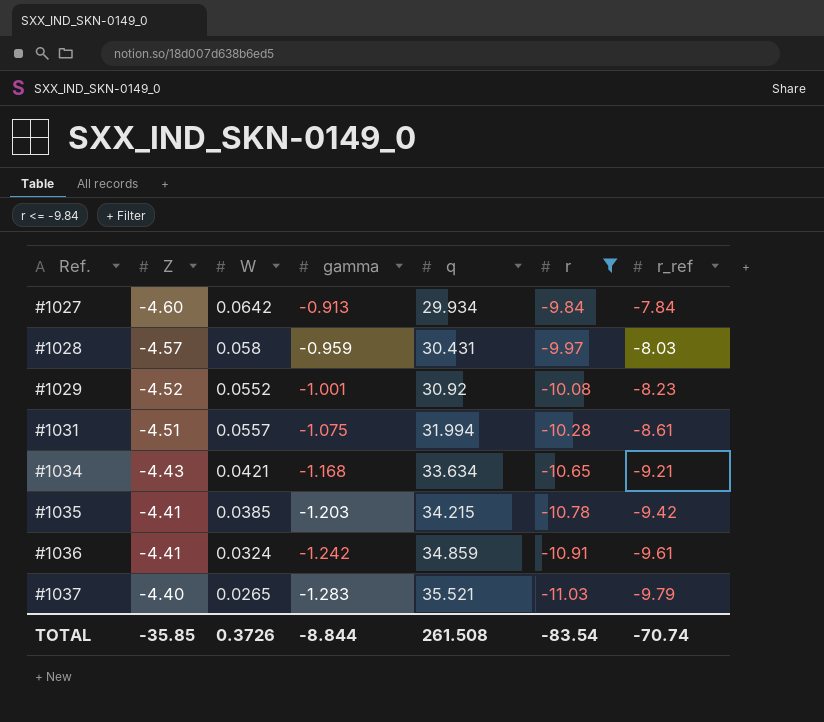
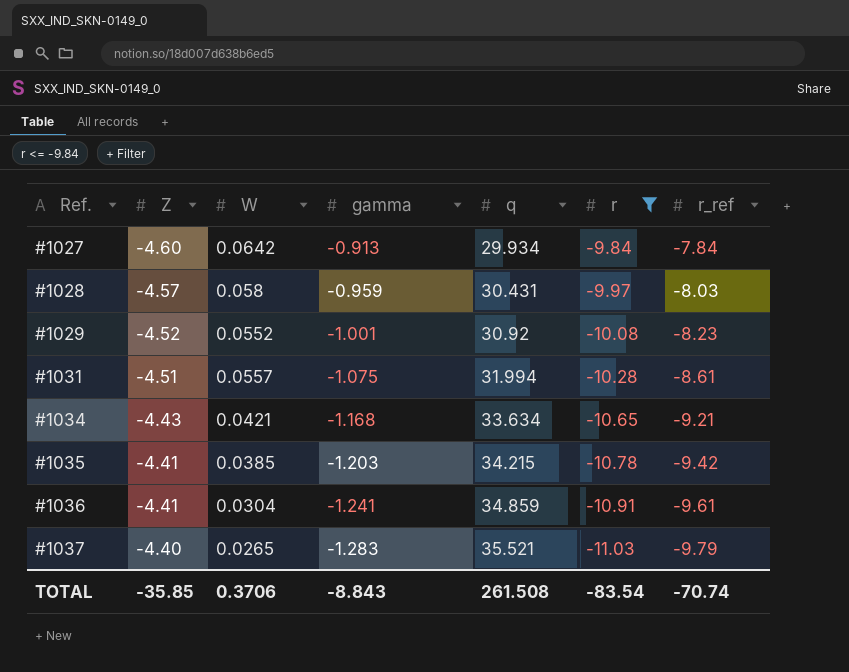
#1036 | W: 0.0324 -> 0.0304
#1036 | gamma: -1.242 -> -1.241
TOTAL | W: 0.3726 -> 0.3706
TOTAL | gamma: -8.844 -> -8.843

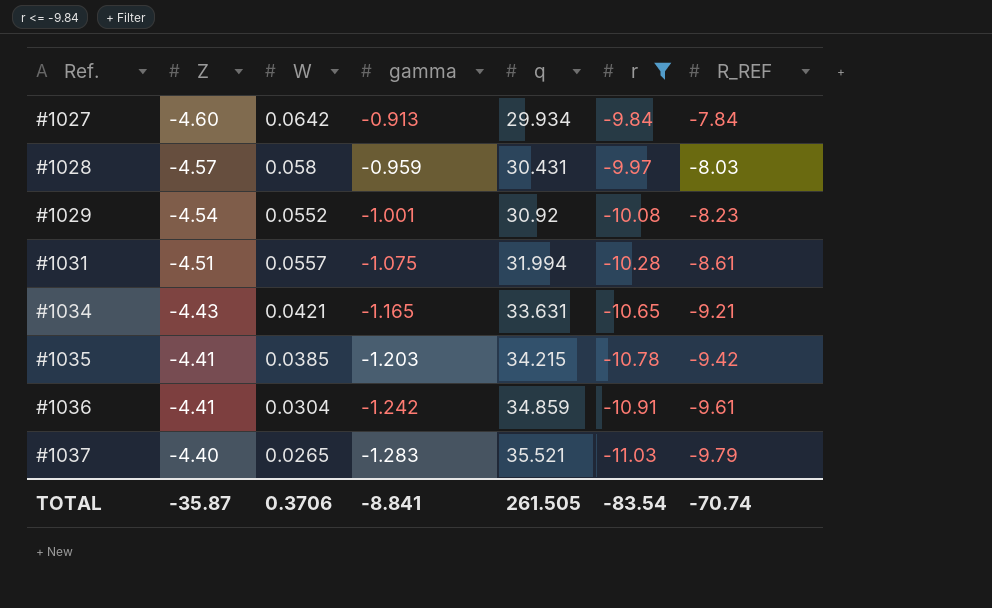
column name: r_ref -> R_REF
#1029 | Z: -4.52 -> -4.54
#1034 | gamma: -1.168 -> -1.165
#1034 | q: 33.634 -> 33.631
#1036 | gamma: -1.241 -> -1.242
TOTAL | Z: -35.85 -> -35.87
TOTAL | gamma: -8.843 -> -8.841
TOTAL | q: 261.508 -> 261.505

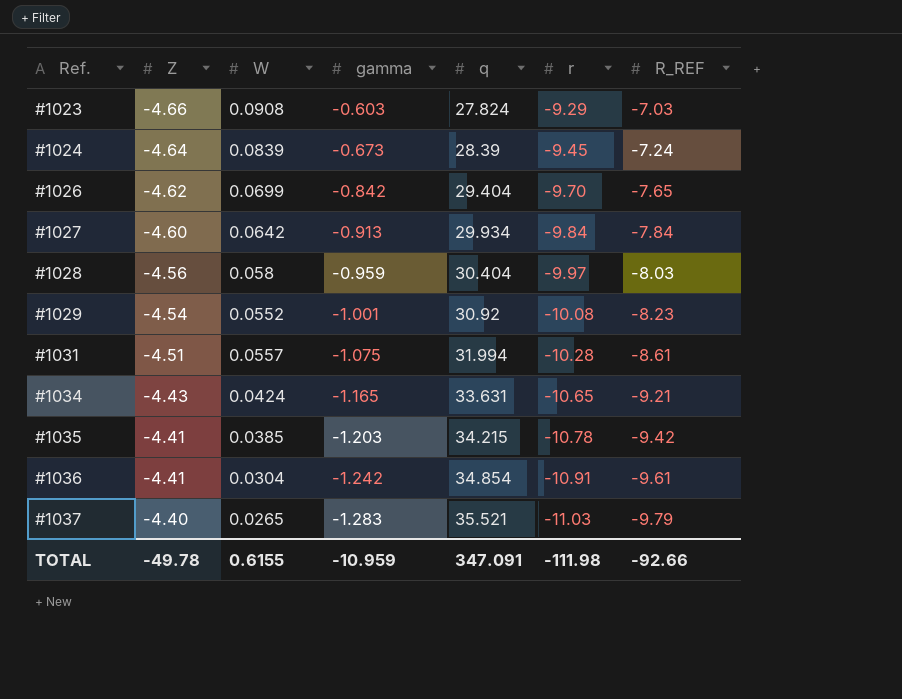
filter: r <= -9.84 -> none
#1028 | Z: -4.57 -> -4.56
#1028 | q: 30.431 -> 30.404
#1034 | W: 0.0421 -> 0.0424
#1036 | q: 34.859 -> 34.854
TOTAL | Z: -35.87 -> -49.78
TOTAL | W: 0.3706 -> 0.6155
TOTAL | gamma: -8.841 -> -10.959
TOTAL | q: 261.505 -> 347.091
TOTAL | r: -83.54 -> -111.98
TOTAL | R_REF: -70.74 -> -92.66

